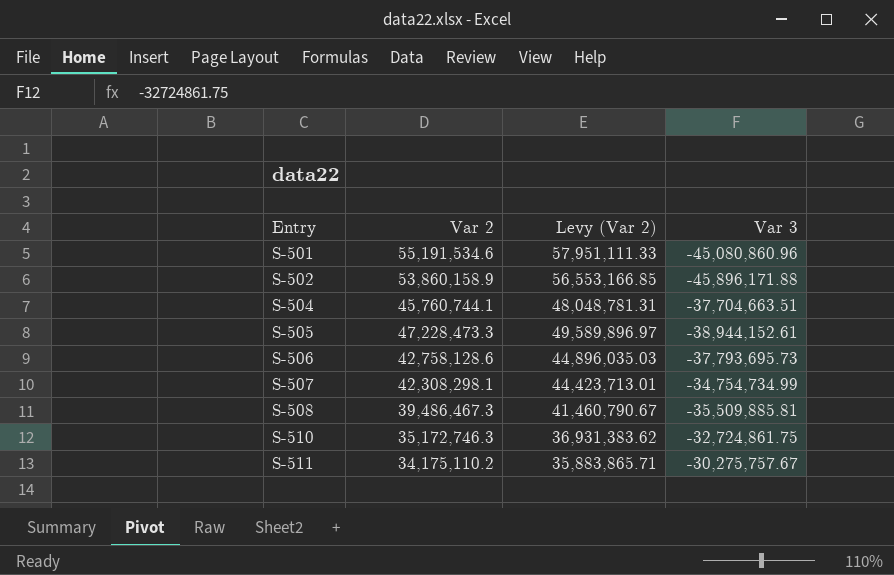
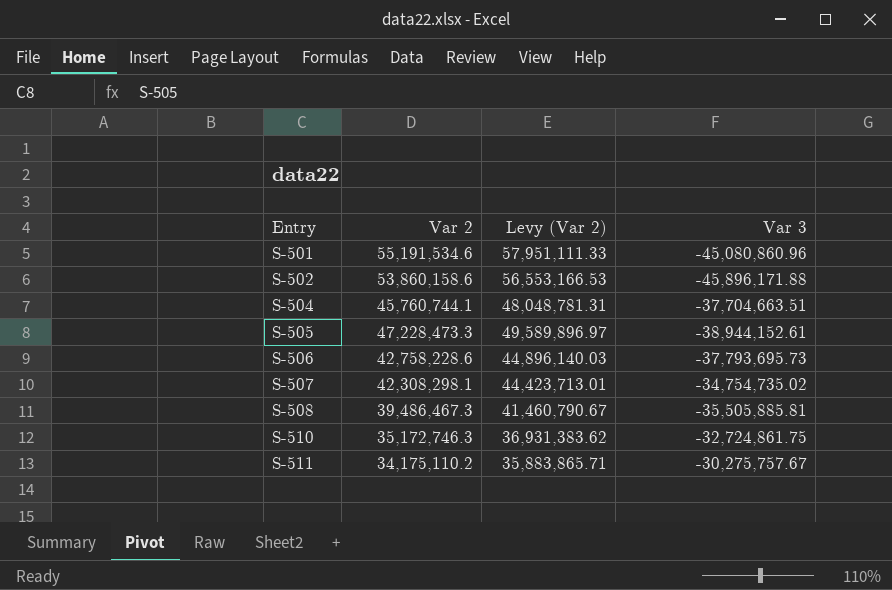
S-502 | Var 2: 53,860,158.9 -> 53,860,158.6
S-502 | Levy (Var 2): 56,553,166.85 -> 56,553,166.53
S-506 | Var 2: 42,758,128.6 -> 42,758,228.6
S-506 | Levy (Var 2): 44,896,035.03 -> 44,896,140.03
S-507 | Var 3: -34,754,734.99 -> -34,754,735.02
S-508 | Var 3: -35,509,885.81 -> -35,505,885.81

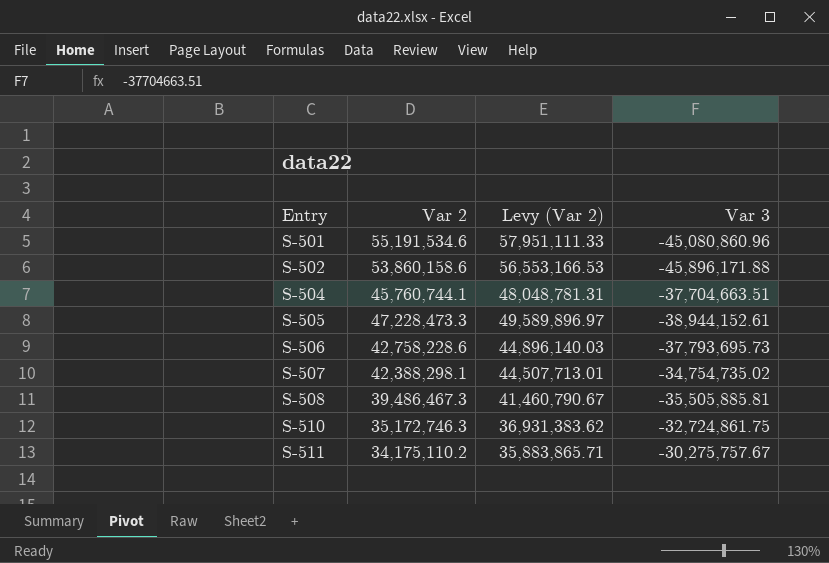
S-507 | Var 2: 42,308,298.1 -> 42,388,298.1
S-507 | Levy (Var 2): 44,423,713.01 -> 44,507,713.01

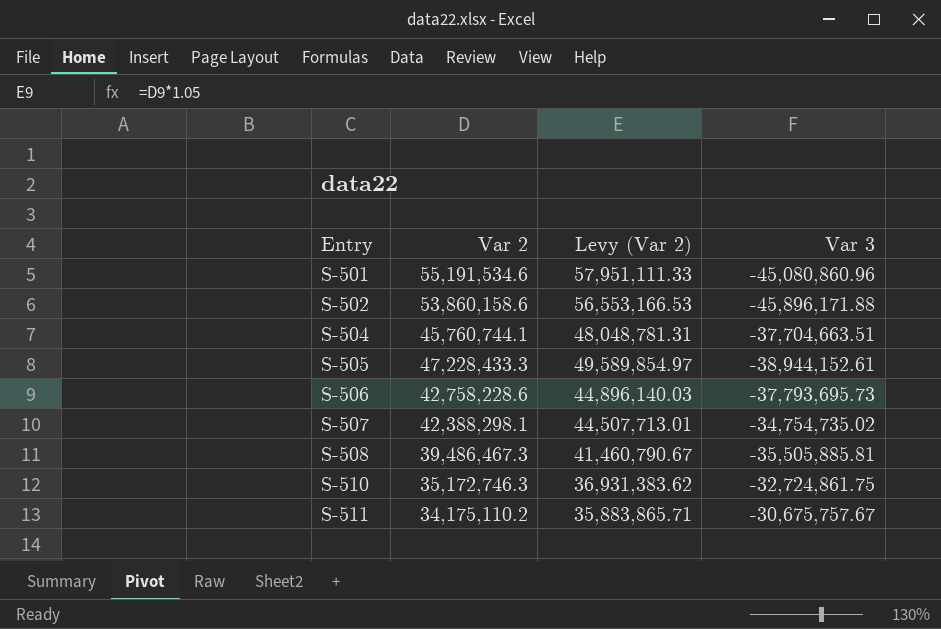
S-505 | Var 2: 47,228,473.3 -> 47,228,433.3
S-505 | Levy (Var 2): 49,589,896.97 -> 49,589,854.97
S-511 | Var 3: -30,275,757.67 -> -30,675,757.67

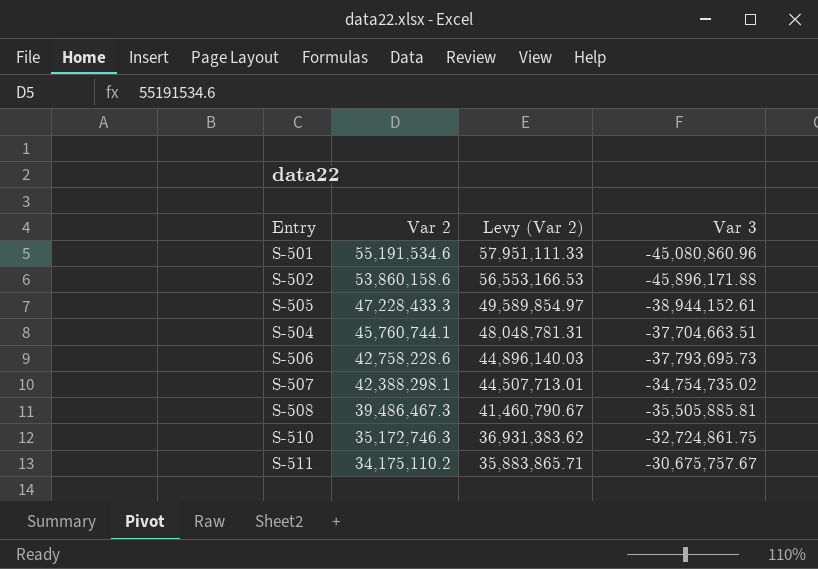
row order: Entry ascending -> Var 2 descending

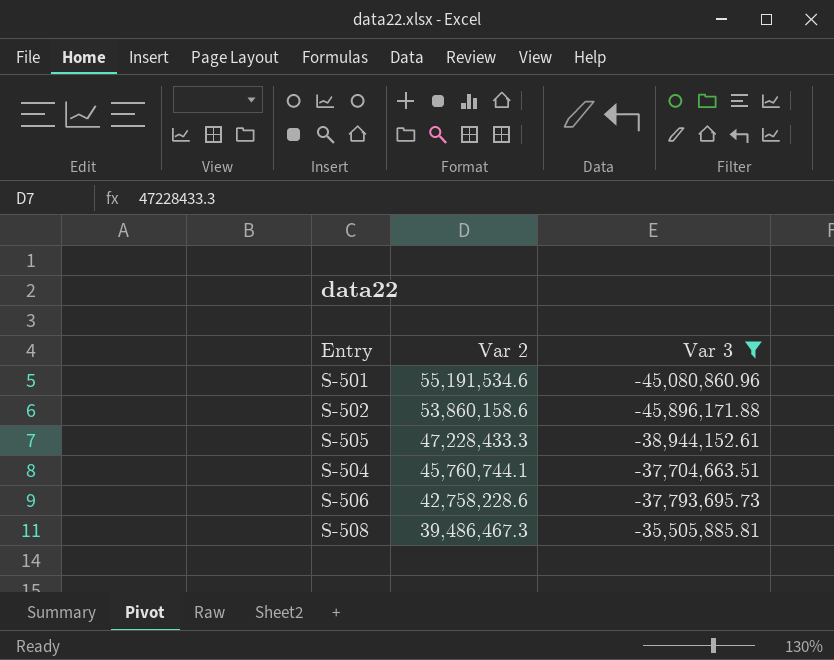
filter: none -> Var 3 <= -35,505,885.81
column Levy (Var 2) | formula: [Var 2] * 1.05 -> none

